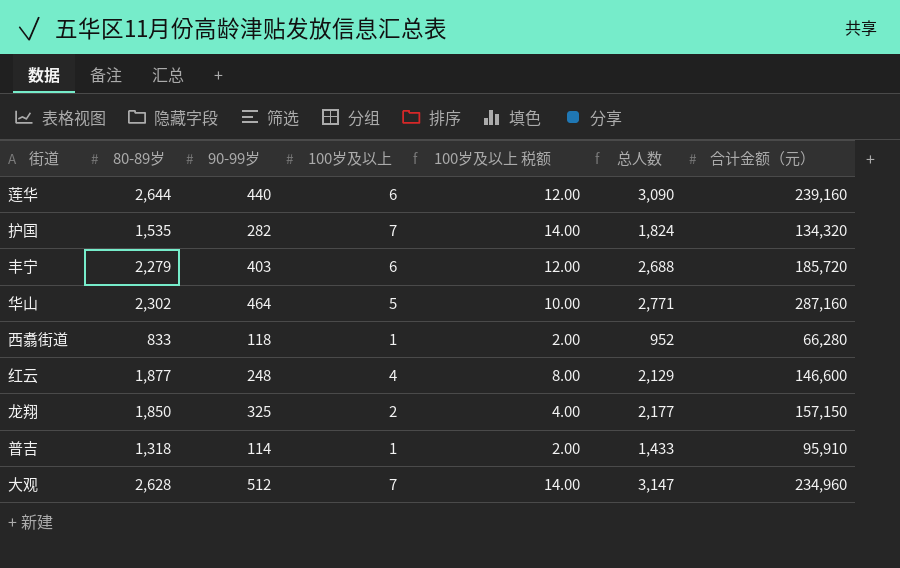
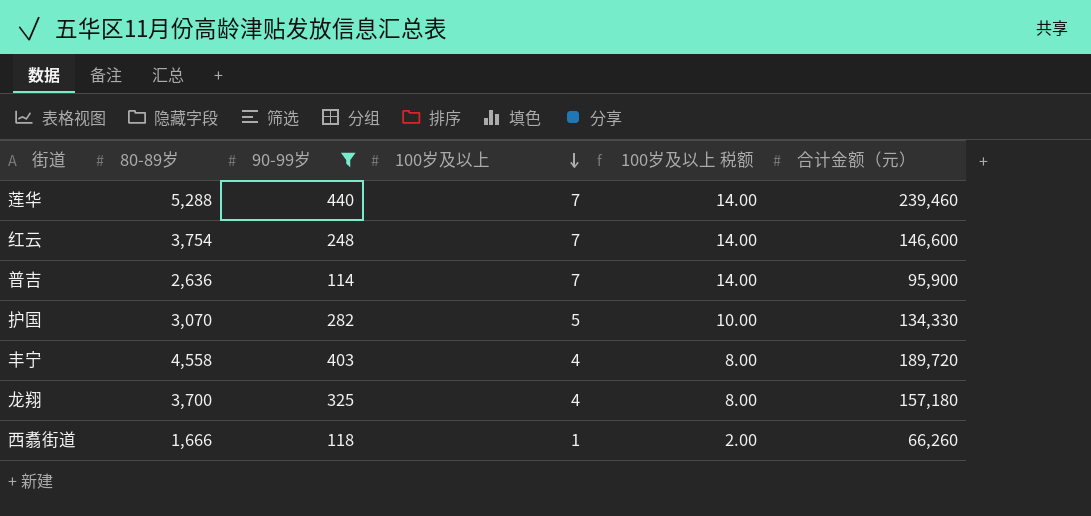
filter: none -> 90-99岁 <= 440
row order: none -> 100岁及以上 descending
column 总人数 | formula: [80-89岁] + [90-99岁] + [100岁及以上] -> none
莲华 | 80-89岁: 2,644 -> 5,288
莲华 | 100岁及以上: 6 -> 7
莲华 | 100岁及以上 税额: 12.00 -> 14.00
莲华 | 合计金额（元）: 239,160 -> 239,460
红云 | 80-89岁: 1,877 -> 3,754
红云 | 100岁及以上: 4 -> 7
红云 | 100岁及以上 税额: 8.00 -> 14.00
普吉 | 80-89岁: 1,318 -> 2,636
普吉 | 100岁及以上: 1 -> 7
普吉 | 100岁及以上 税额: 2.00 -> 14.00
普吉 | 合计金额（元）: 95,910 -> 95,900
护国 | 80-89岁: 1,535 -> 3,070
护国 | 100岁及以上: 7 -> 5
护国 | 100岁及以上 税额: 14.00 -> 10.00
护国 | 合计金额（元）: 134,320 -> 134,330
丰宁 | 80-89岁: 2,279 -> 4,558
丰宁 | 100岁及以上: 6 -> 4
丰宁 | 100岁及以上 税额: 12.00 -> 8.00
丰宁 | 合计金额（元）: 185,720 -> 189,720
龙翔 | 80-89岁: 1,850 -> 3,700
龙翔 | 100岁及以上: 2 -> 4
龙翔 | 100岁及以上 税额: 4.00 -> 8.00
龙翔 | 合计金额（元）: 157,150 -> 157,180
西翥街道 | 80-89岁: 833 -> 1,666
西翥街道 | 合计金额（元）: 66,280 -> 66,260

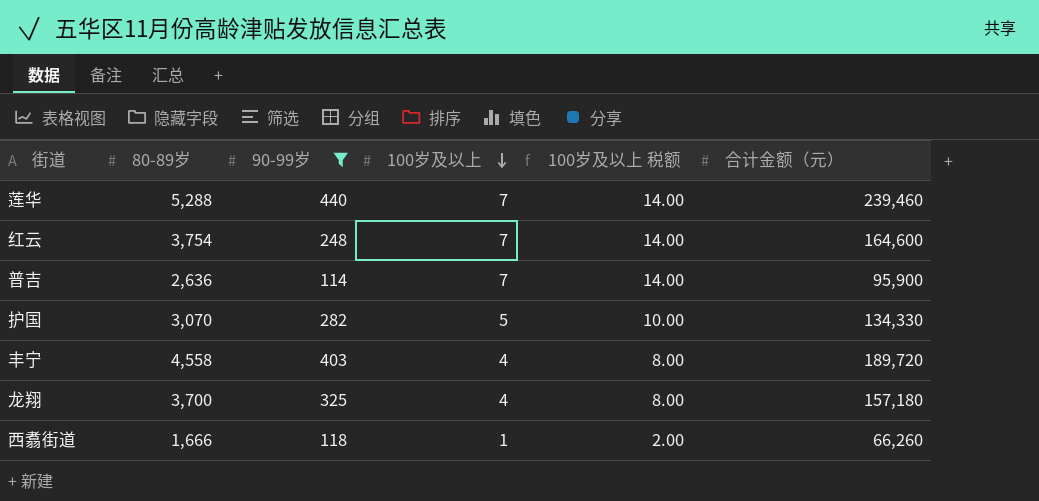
红云 | 合计金额（元）: 146,600 -> 164,600

